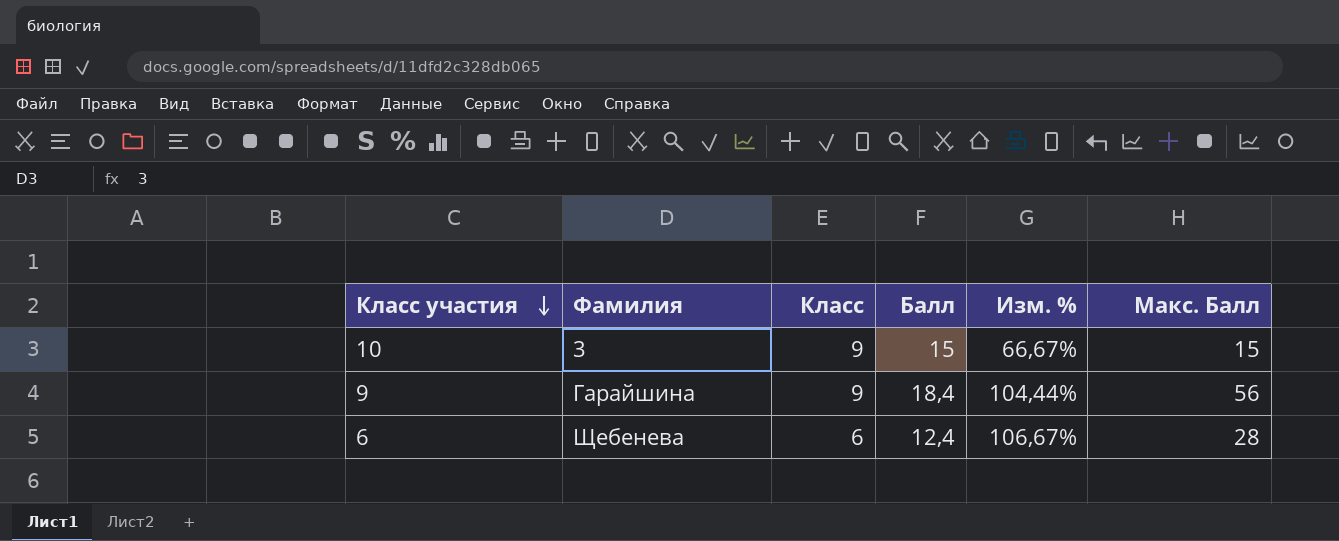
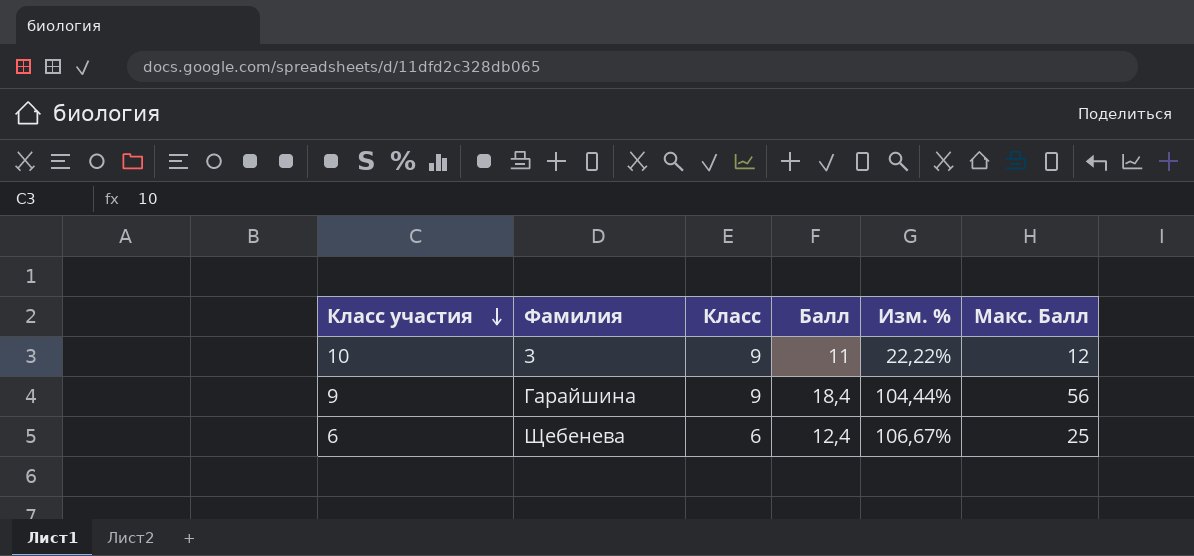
10 | Балл: 15 -> 11
10 | Изм. %: 66,67% -> 22,22%
10 | Макс. Балл: 15 -> 12
6 | Макс. Балл: 28 -> 25

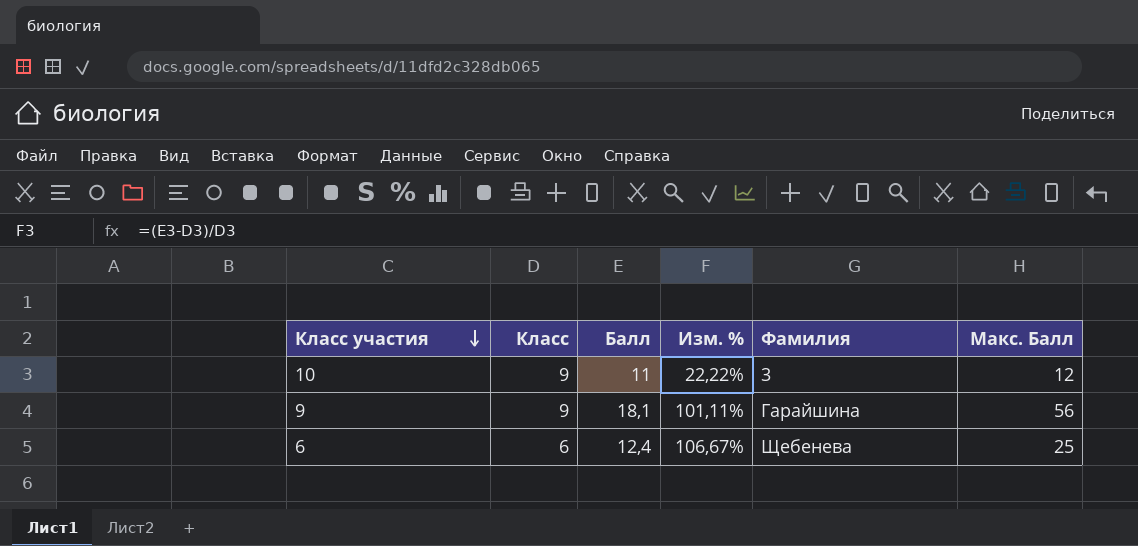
column Фамилия | position: 2 -> 5
9 | Балл: 18,4 -> 18,1
9 | Изм. %: 104,44% -> 101,11%

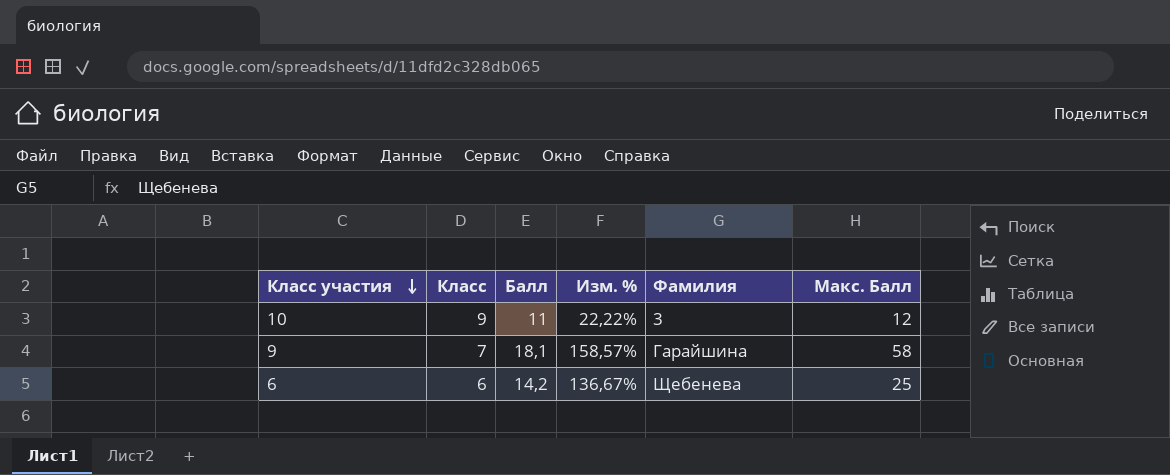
9 | Класс: 9 -> 7
9 | Изм. %: 101,11% -> 158,57%
9 | Макс. Балл: 56 -> 58
6 | Балл: 12,4 -> 14,2
6 | Изм. %: 106,67% -> 136,67%

